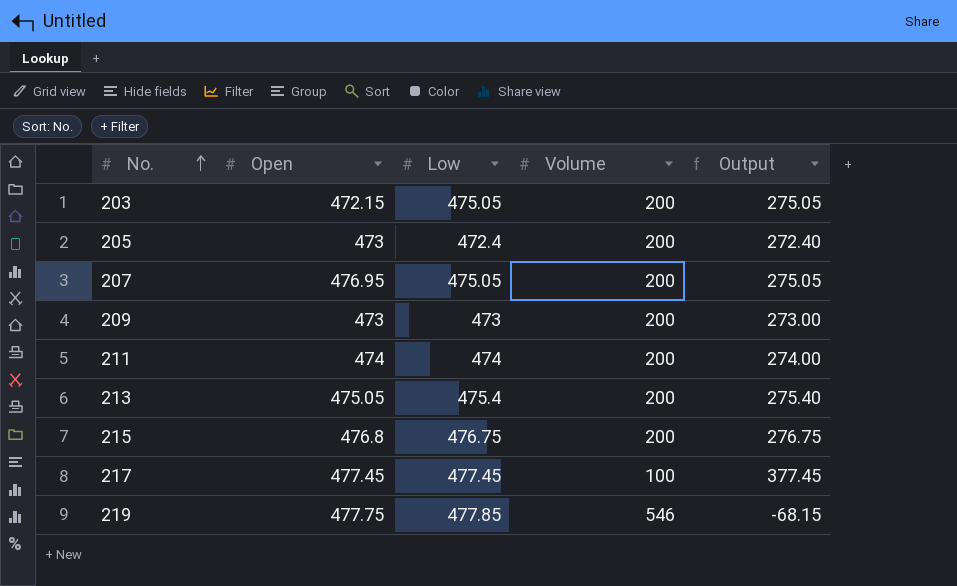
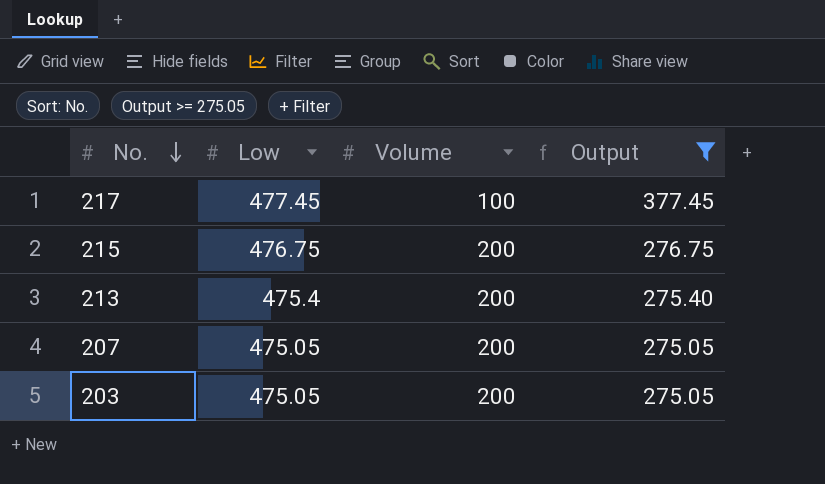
filter: none -> Output >= 275.05
row order: No. ascending -> No. descending
column Open | position: 2 -> none

